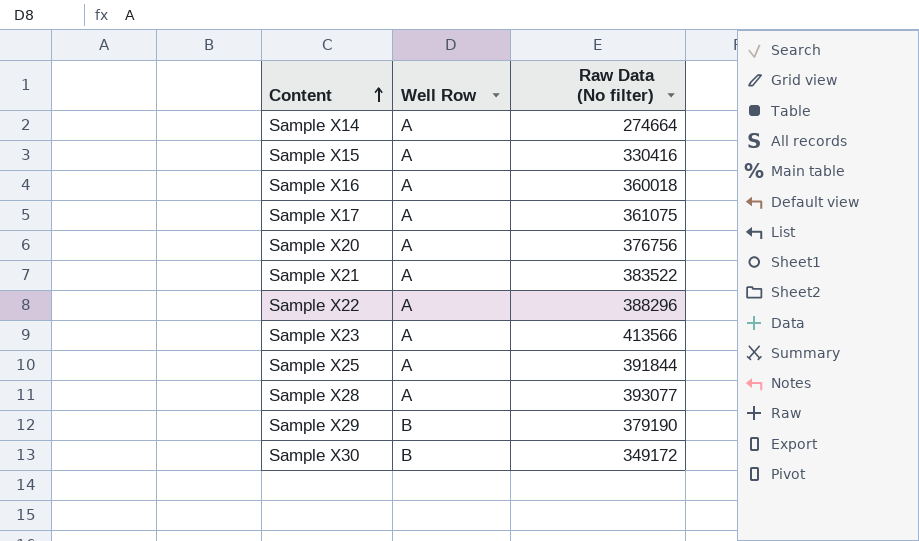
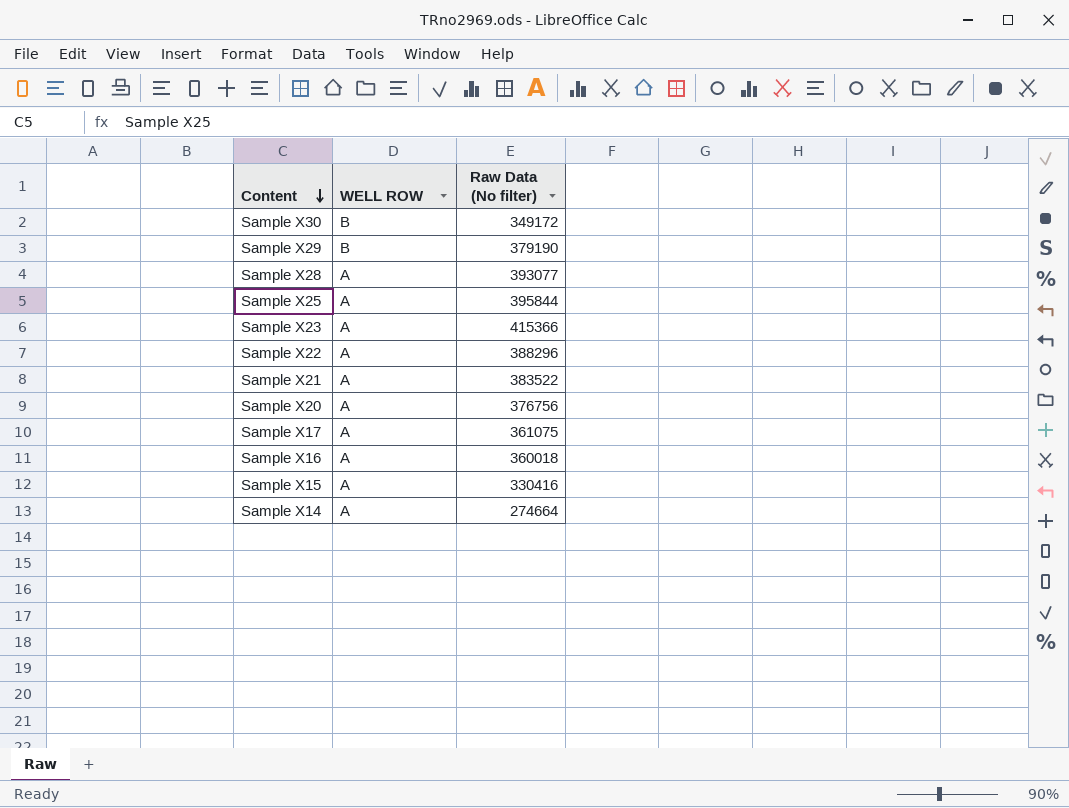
row order: Content ascending -> Content descending
column name: Well Row -> WELL ROW
Sample X25 | Raw Data (No filter): 391844 -> 395844
Sample X23 | Raw Data (No filter): 413566 -> 415366

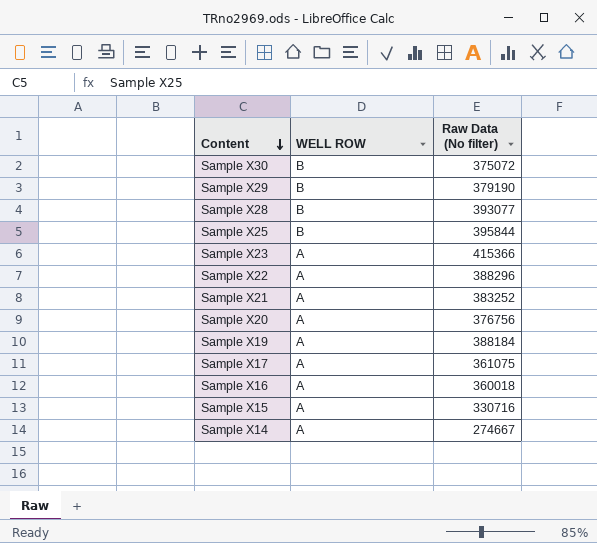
Sample X30 | Raw Data (No filter): 349172 -> 375072
Sample X28 | WELL ROW: A -> B
Sample X25 | WELL ROW: A -> B
Sample X21 | Raw Data (No filter): 383522 -> 383252
row Sample X19: none -> A | 388184
Sample X15 | Raw Data (No filter): 330416 -> 330716
Sample X14 | Raw Data (No filter): 274664 -> 274667

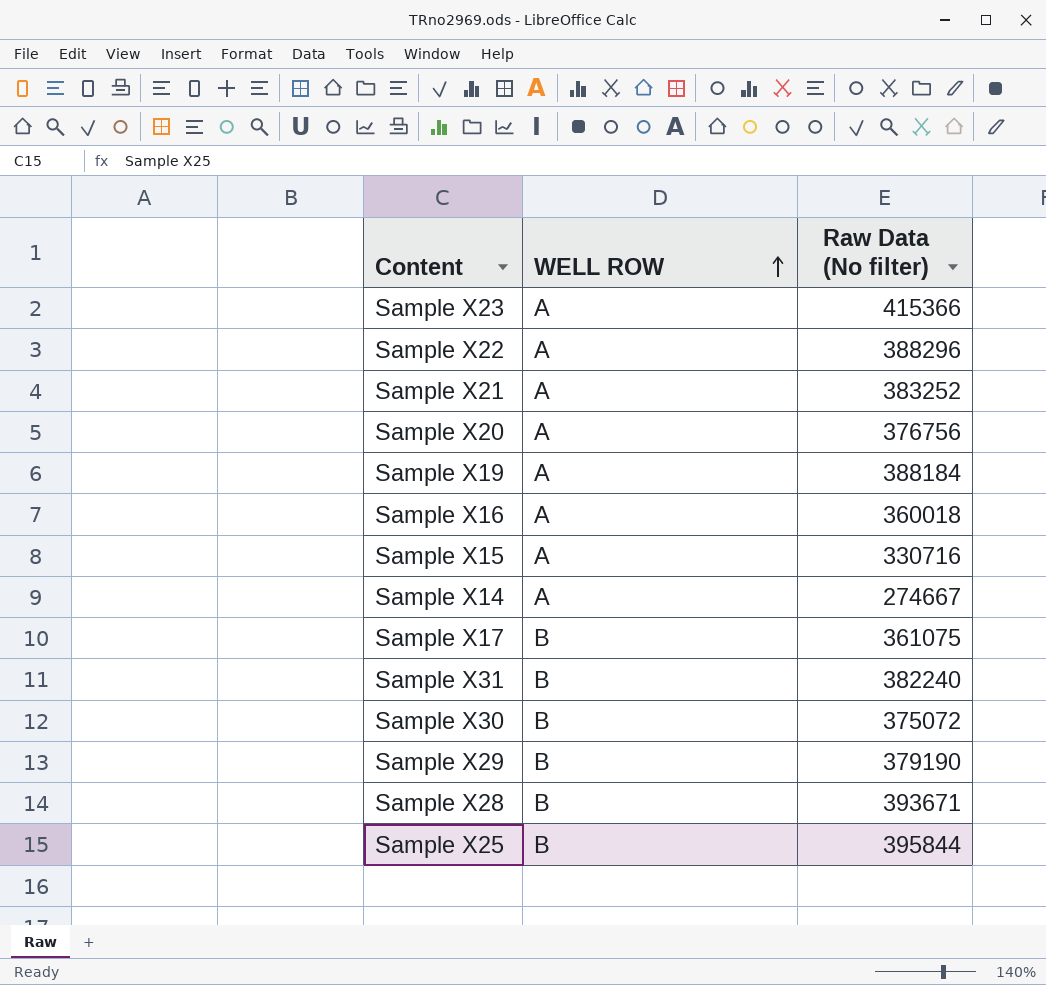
row order: Content descending -> WELL ROW ascending
Sample X17 | WELL ROW: A -> B
row Sample X31: none -> B | 382240
Sample X28 | Raw Data (No filter): 393077 -> 393671

